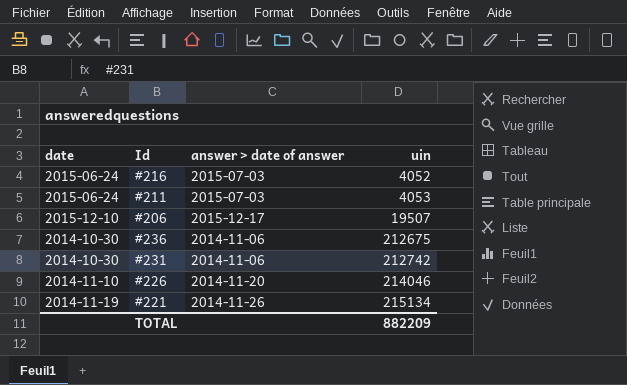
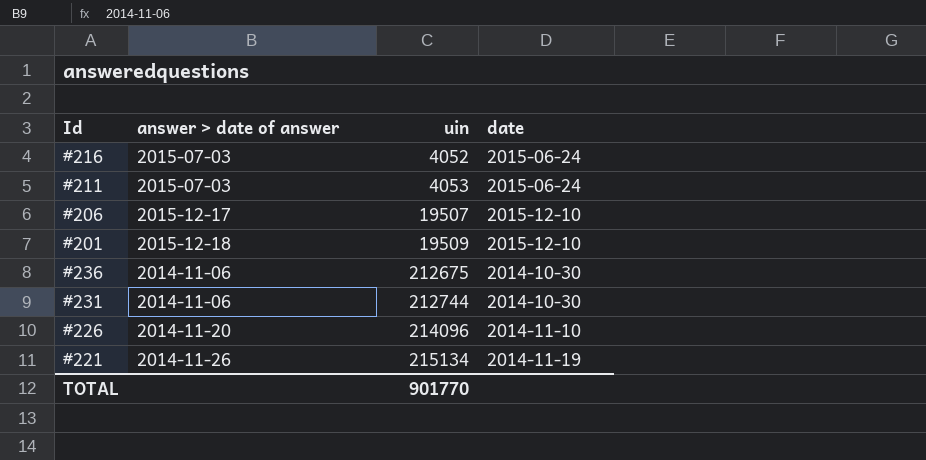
column date | position: 1 -> 4
row #201: none -> 2015-12-18 | 19509 | 2015-12-10
#231 | uin: 212742 -> 212744
#226 | uin: 214046 -> 214096
TOTAL | uin: 882209 -> 901770

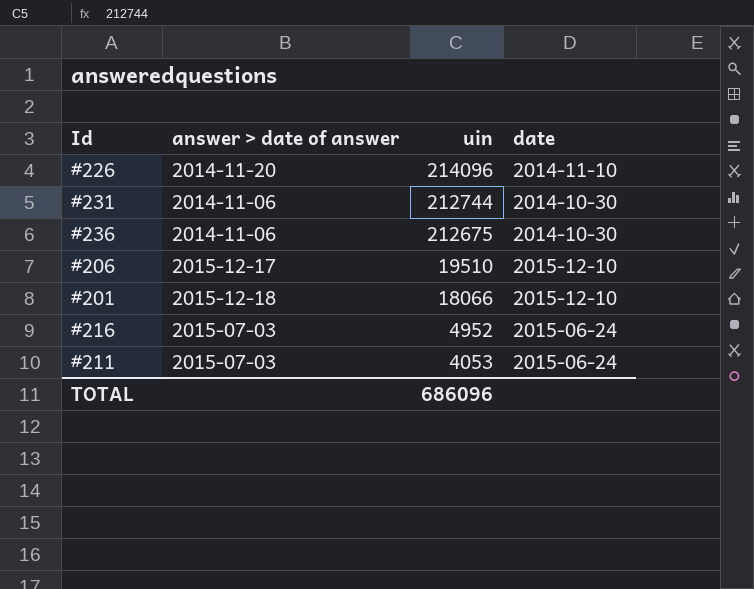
row order: uin ascending -> uin descending
row #221: 2014-11-26 | 215134 | 2014-11-19 -> none
#206 | uin: 19507 -> 19510
#201 | uin: 19509 -> 18066
#216 | uin: 4052 -> 4952
TOTAL | uin: 901770 -> 686096

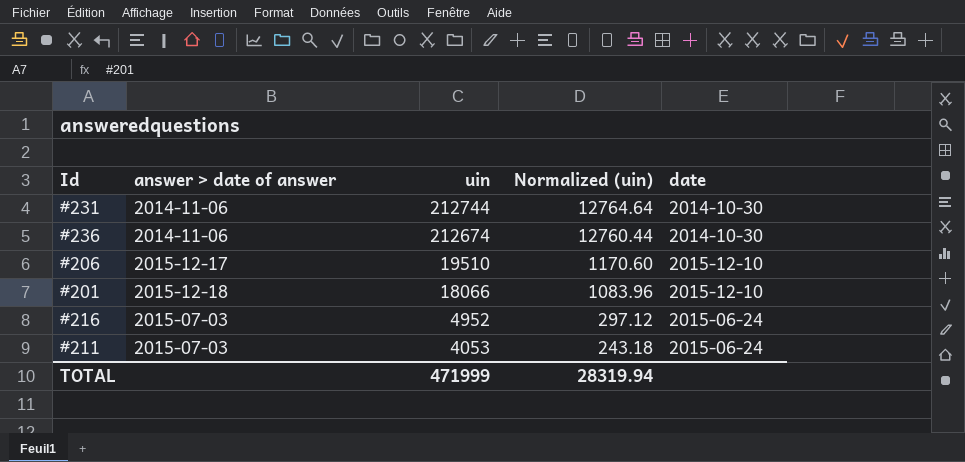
column Normalized (uin) | formula: none -> [uin] * 0.06
row #226: 2014-11-20 | 214096 | 2014-11-10 -> none
#236 | uin: 212675 -> 212674
TOTAL | uin: 686096 -> 471999

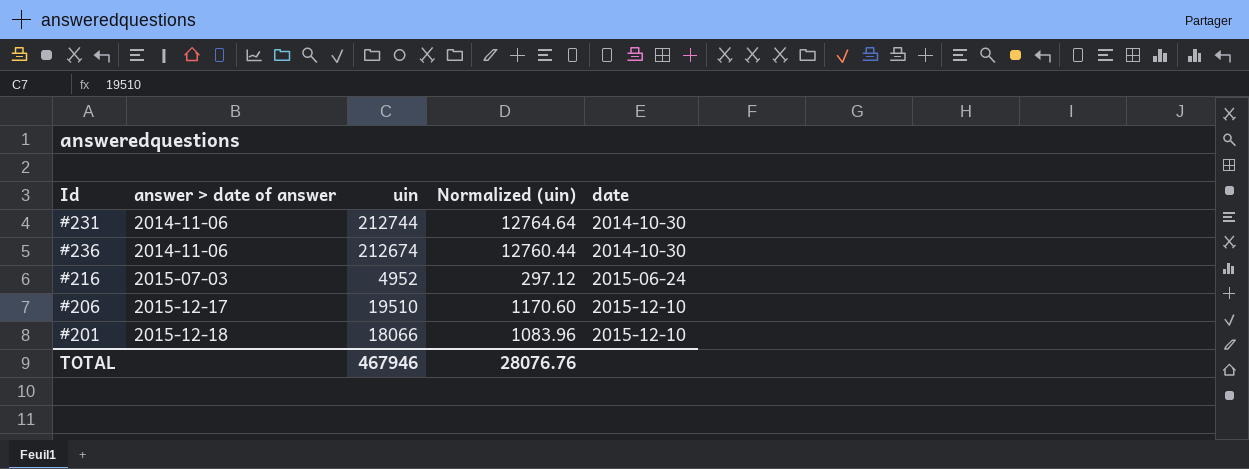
row order: uin descending -> answer > date of answer ascending
row #211: 2015-07-03 | 4053 | 243.18 | 2015-06-24 -> none
TOTAL | uin: 471999 -> 467946
TOTAL | Normalized (uin): 28319.94 -> 28076.76

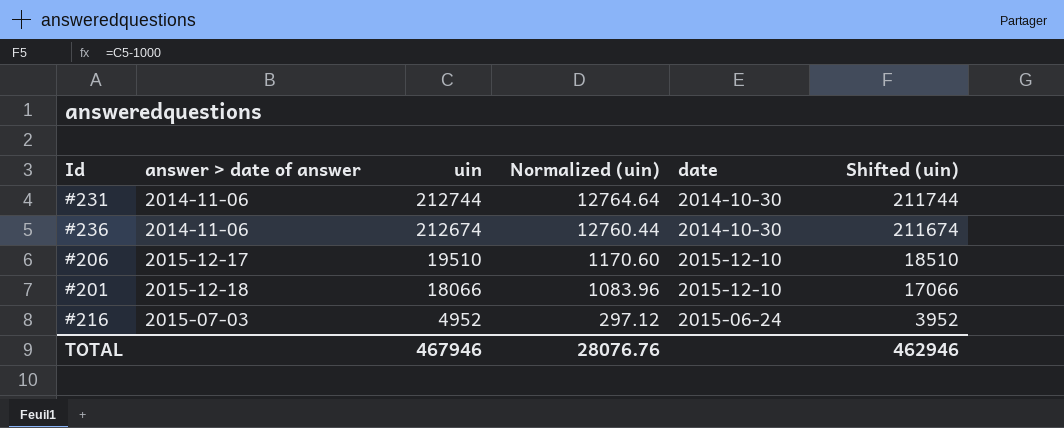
row order: answer > date of answer ascending -> uin descending
column Shifted (uin) | formula: none -> [uin] - 1000

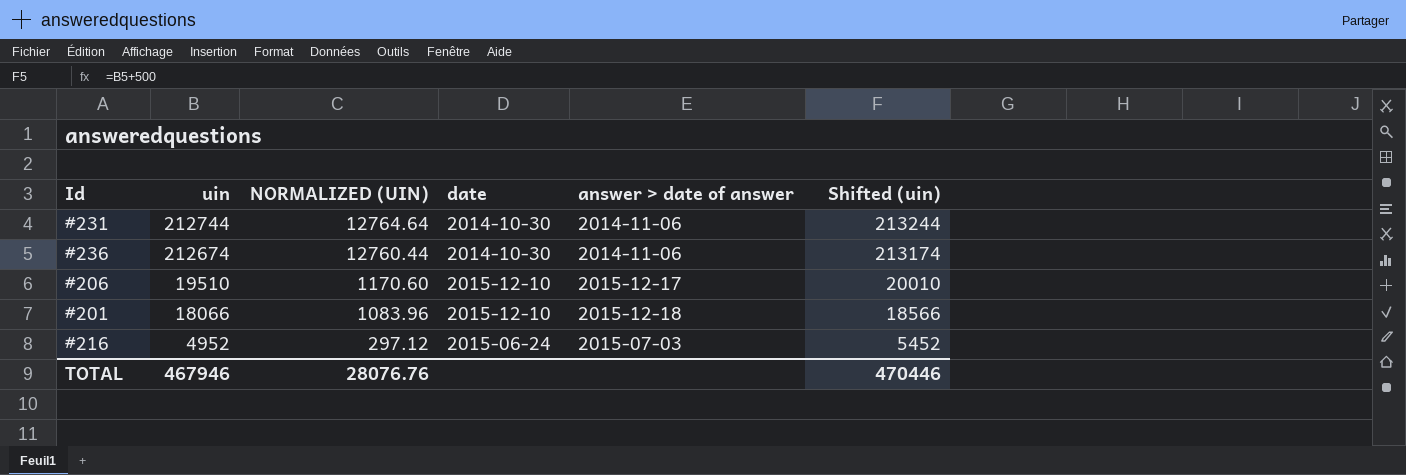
column name: Normalized (uin) -> NORMALIZED (UIN)
column answer > date of answer | position: 2 -> 5
column Shifted (uin) | formula: [uin] - 1000 -> [uin] + 500
TOTAL | Shifted (uin): 462946 -> 470446

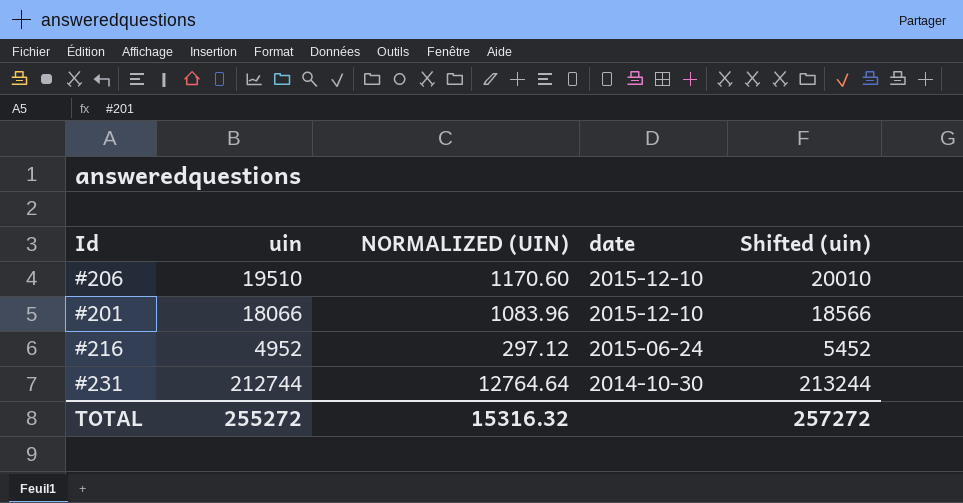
row order: uin descending -> date descending
column answer > date of answer | position: 5 -> none
row #236: 212674 | 12760.44 | 2014-10-30 | 2014-11-06 | 213174 -> none
TOTAL | uin: 467946 -> 255272
TOTAL | NORMALIZED (UIN): 28076.76 -> 15316.32
TOTAL | Shifted (uin): 470446 -> 257272

